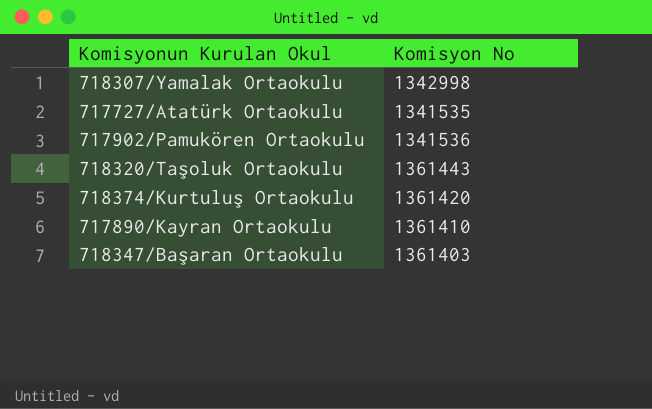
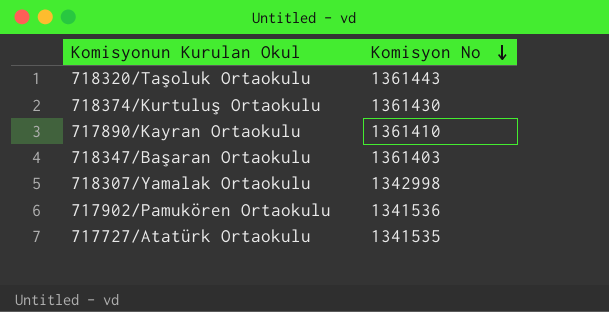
row order: none -> Komisyon No descending
718374/Kurtuluş Ortaokulu | Komisyon No: 1361420 -> 1361430

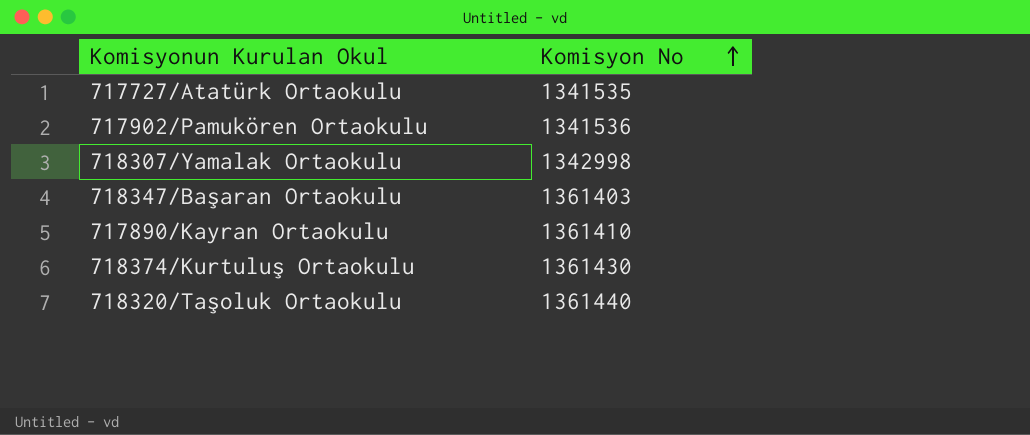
row order: Komisyon No descending -> Komisyon No ascending
718320/Taşoluk Ortaokulu | Komisyon No: 1361443 -> 1361440

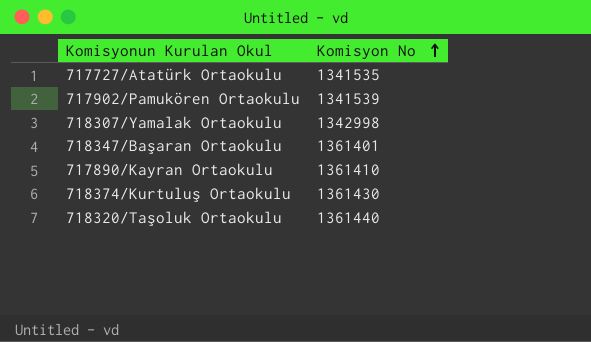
717902/Pamukören Ortaokulu | Komisyon No: 1341536 -> 1341539
718347/Başaran Ortaokulu | Komisyon No: 1361403 -> 1361401

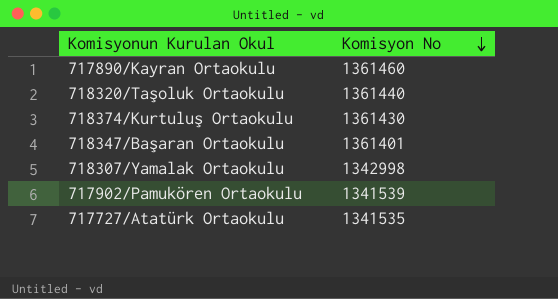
row order: Komisyon No ascending -> Komisyon No descending
717890/Kayran Ortaokulu | Komisyon No: 1361410 -> 1361460

